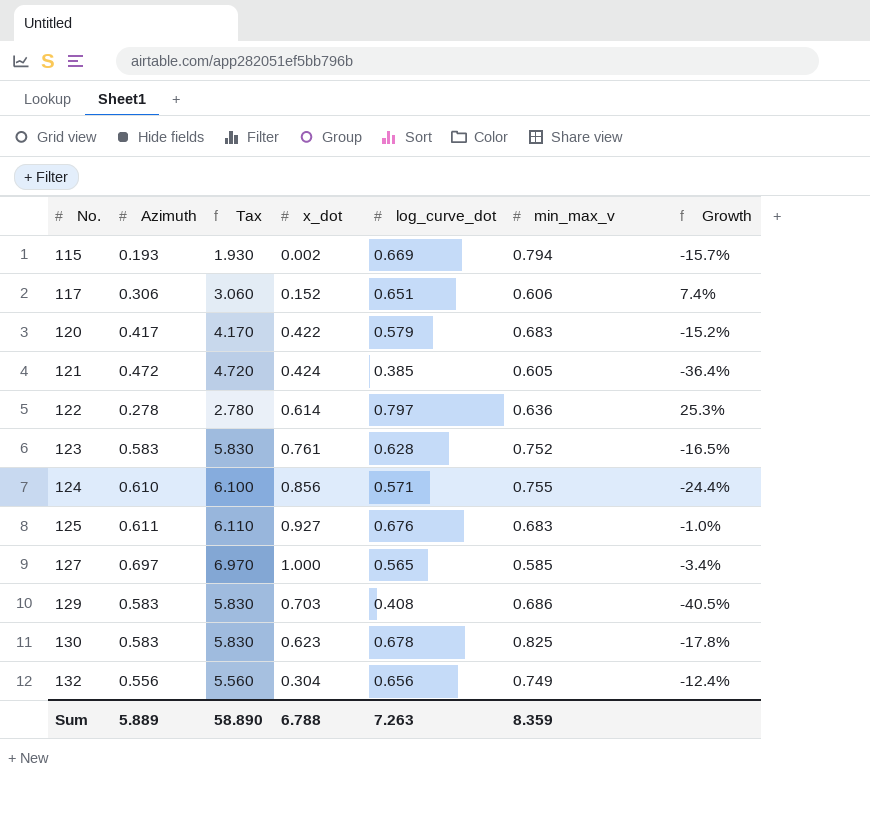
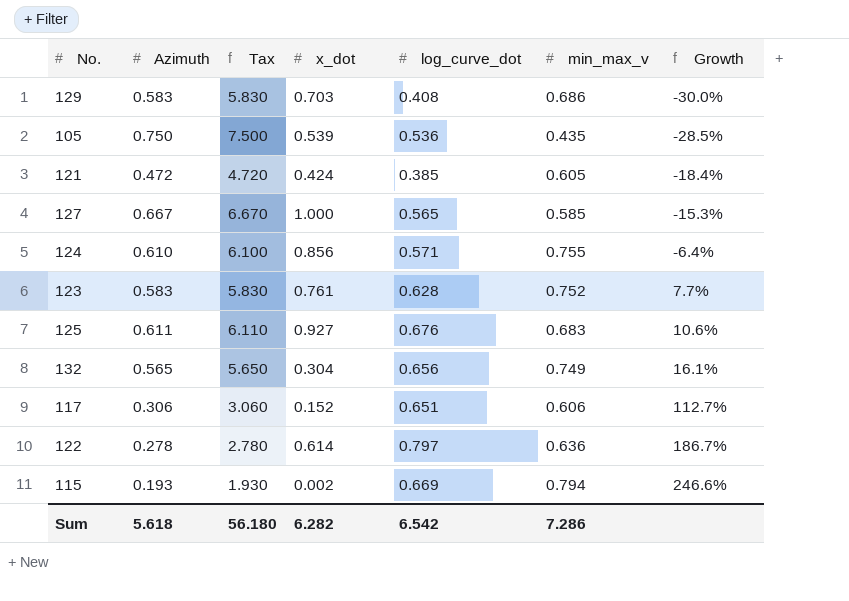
row order: No. ascending -> Growth ascending
column Growth | formula: ([log_curve_dot] - [min_max_v]) / [min_max_v] -> ([log_curve_dot] - [Azimuth]) / [Azimuth]
row 120: 0.417 | 4.170 | 0.422 | 0.579 | 0.683 | -15.2% -> none
row 130: 0.583 | 5.830 | 0.623 | 0.678 | 0.825 | -17.8% -> none
row 105: none -> 0.750 | 7.500 | 0.539 | 0.536 | 0.435 | -28.5%
127 | Azimuth: 0.697 -> 0.667
127 | Tax: 6.970 -> 6.670
132 | Azimuth: 0.556 -> 0.565
132 | Tax: 5.560 -> 5.650
Sum | Azimuth: 5.889 -> 5.618
Sum | Tax: 58.890 -> 56.180
Sum | x_dot: 6.788 -> 6.282
Sum | log_curve_dot: 7.263 -> 6.542
Sum | min_max_v: 8.359 -> 7.286

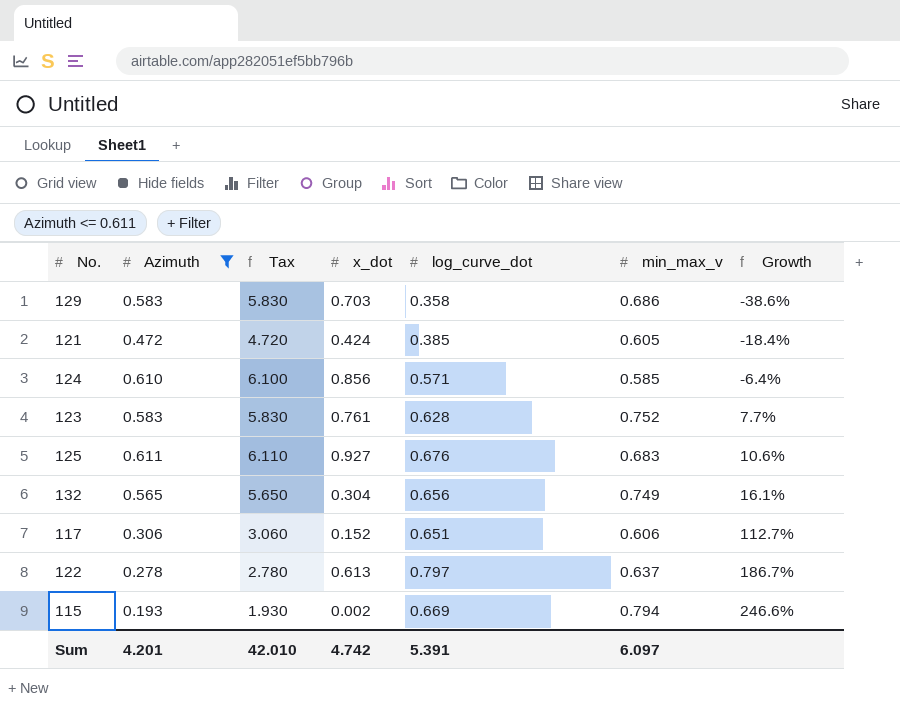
filter: none -> Azimuth <= 0.611
129 | log_curve_dot: 0.408 -> 0.358
129 | Growth: -30.0% -> -38.6%
124 | min_max_v: 0.755 -> 0.585
122 | x_dot: 0.614 -> 0.613
122 | min_max_v: 0.636 -> 0.637
Sum | Azimuth: 5.618 -> 4.201
Sum | Tax: 56.180 -> 42.010
Sum | x_dot: 6.282 -> 4.742
Sum | log_curve_dot: 6.542 -> 5.391
Sum | min_max_v: 7.286 -> 6.097

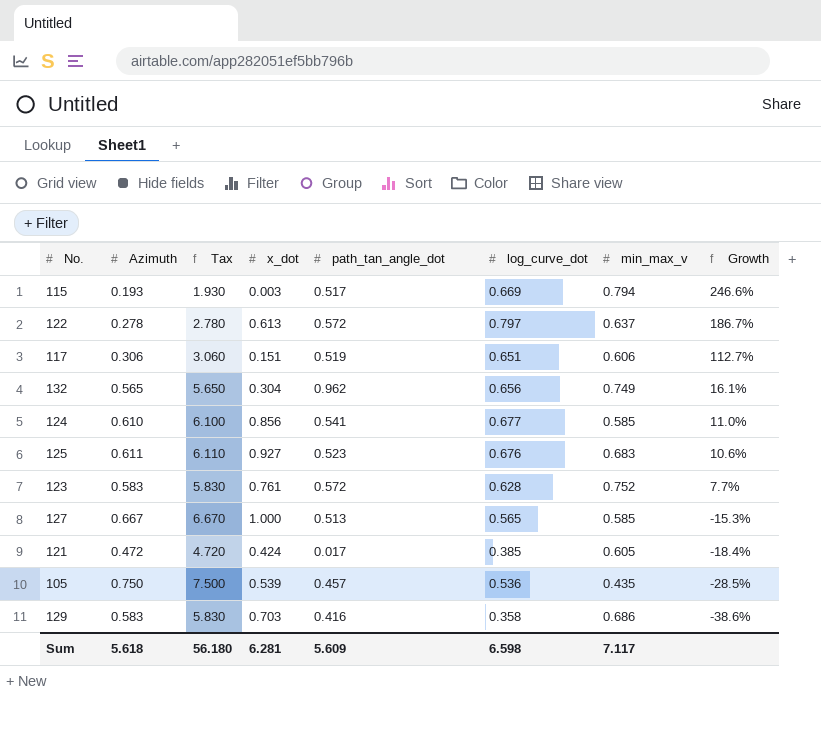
filter: Azimuth <= 0.611 -> none
row order: Growth ascending -> Growth descending
column path_tan_angle_dot | position: none -> 5
115 | x_dot: 0.002 -> 0.003
117 | x_dot: 0.152 -> 0.151
124 | log_curve_dot: 0.571 -> 0.677
124 | Growth: -6.4% -> 11.0%
Sum | Azimuth: 4.201 -> 5.618
Sum | Tax: 42.010 -> 56.180
Sum | x_dot: 4.742 -> 6.281
Sum | log_curve_dot: 5.391 -> 6.598
Sum | min_max_v: 6.097 -> 7.117

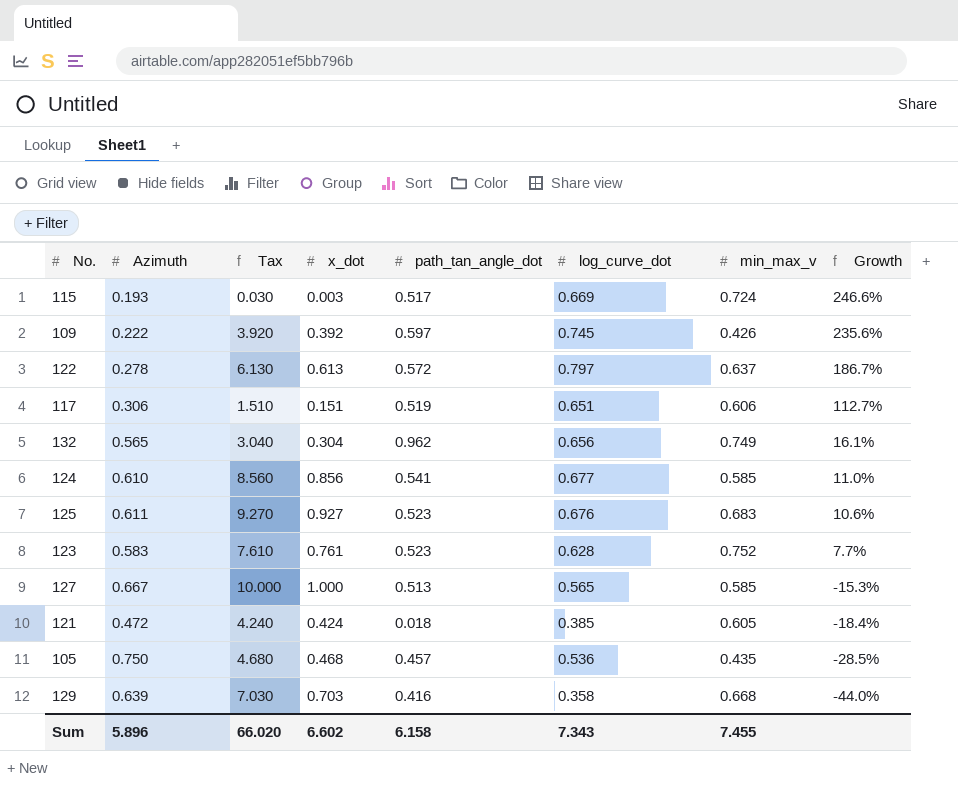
column Tax | formula: [Azimuth] * 10 -> [x_dot] * 10
115 | min_max_v: 0.794 -> 0.724
row 109: none -> 0.222 | 3.920 | 0.392 | 0.597 | 0.745 | 0.426 | 235.6%
123 | path_tan_angle_dot: 0.572 -> 0.523
121 | path_tan_angle_dot: 0.017 -> 0.018
105 | x_dot: 0.539 -> 0.468
129 | Azimuth: 0.583 -> 0.639
129 | min_max_v: 0.686 -> 0.668
129 | Growth: -38.6% -> -44.0%
Sum | Azimuth: 5.618 -> 5.896
Sum | Tax: 56.180 -> 66.020
Sum | x_dot: 6.281 -> 6.602
Sum | path_tan_angle_dot: 5.609 -> 6.158
Sum | log_curve_dot: 6.598 -> 7.343
Sum | min_max_v: 7.117 -> 7.455

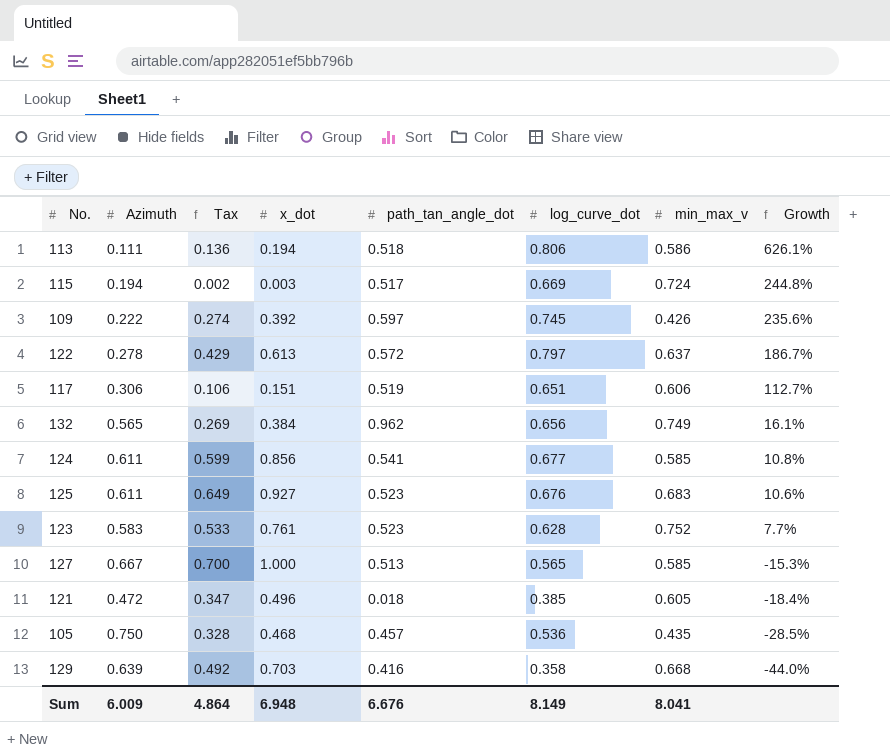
column Tax | formula: [x_dot] * 10 -> [x_dot] * 0.7
row 113: none -> 0.111 | 0.136 | 0.194 | 0.518 | 0.806 | 0.586 | 626.1%
115 | Azimuth: 0.193 -> 0.194
115 | Growth: 246.6% -> 244.8%
132 | x_dot: 0.304 -> 0.384
124 | Azimuth: 0.610 -> 0.611
124 | Growth: 11.0% -> 10.8%
121 | x_dot: 0.424 -> 0.496
Sum | Azimuth: 5.896 -> 6.009
Sum | Tax: 66.020 -> 4.864
Sum | x_dot: 6.602 -> 6.948
Sum | path_tan_angle_dot: 6.158 -> 6.676
Sum | log_curve_dot: 7.343 -> 8.149
Sum | min_max_v: 7.455 -> 8.041

